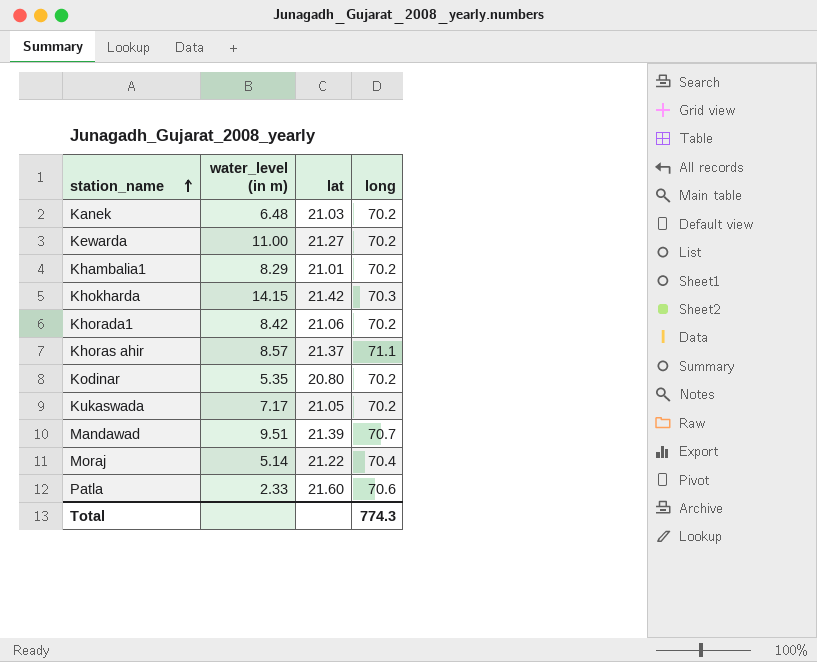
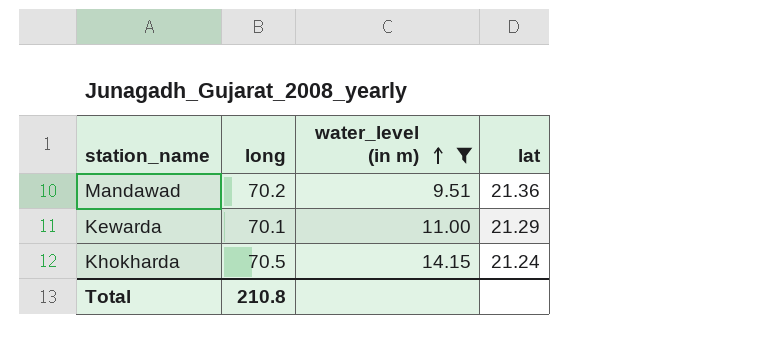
filter: none -> water_level (in m) >= 9.51
row order: station_name ascending -> water_level (in m) ascending
column long | position: 4 -> 2
Mandawad | long: 70.7 -> 70.2
Mandawad | lat: 21.39 -> 21.36
Kewarda | long: 70.2 -> 70.1
Kewarda | lat: 21.27 -> 21.29
Khokharda | long: 70.3 -> 70.5
Khokharda | lat: 21.42 -> 21.24
Total | long: 774.3 -> 210.8

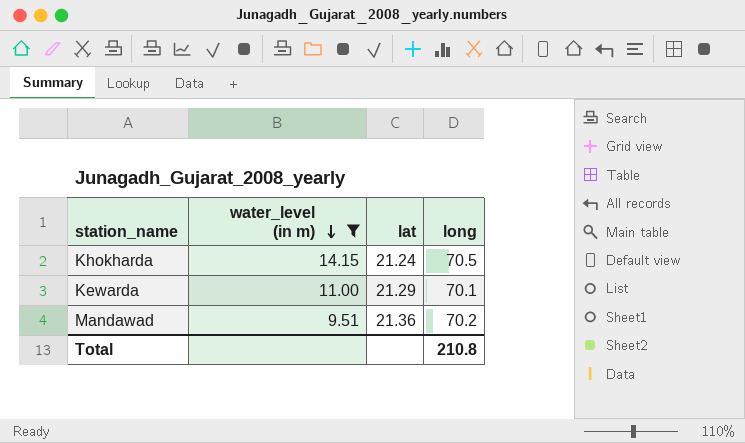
row order: water_level (in m) ascending -> water_level (in m) descending
column long | position: 2 -> 4

